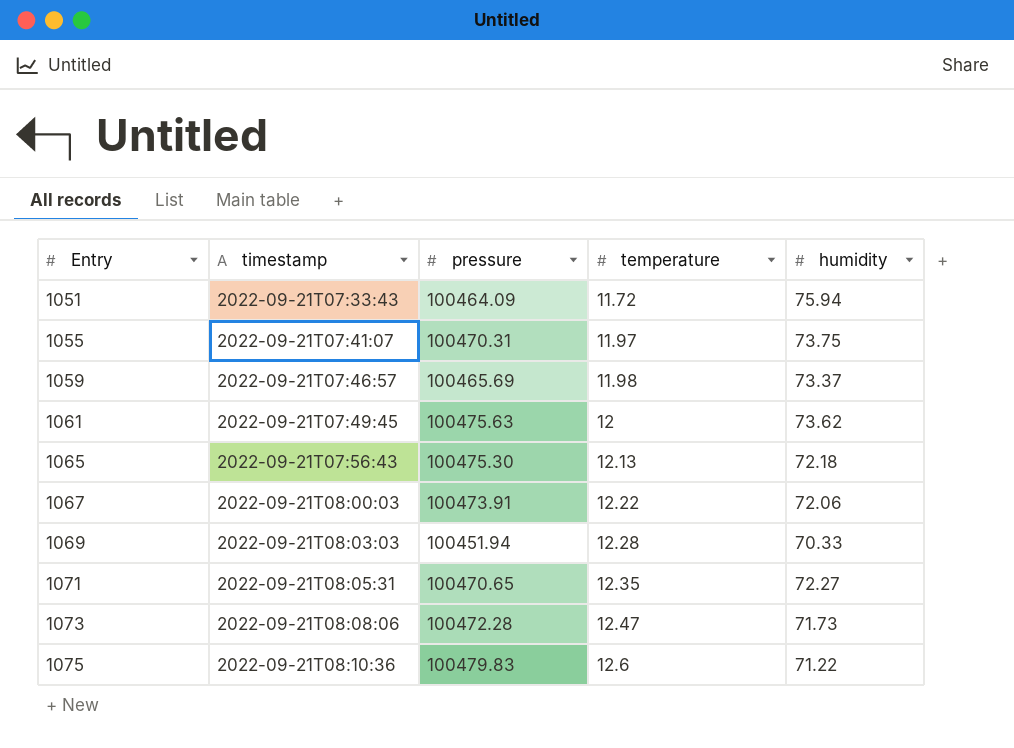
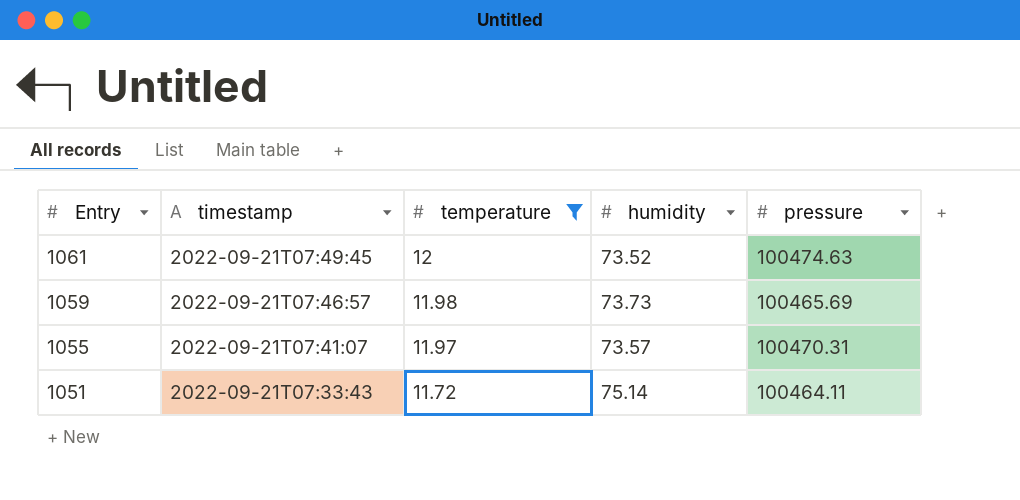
filter: none -> temperature <= 12
row order: Entry ascending -> Entry descending
column pressure | position: 3 -> 5
1061 | humidity: 73.62 -> 73.52
1061 | pressure: 100475.63 -> 100474.63
1059 | humidity: 73.37 -> 73.73
1055 | humidity: 73.75 -> 73.57
1051 | humidity: 75.94 -> 75.14
1051 | pressure: 100464.09 -> 100464.11

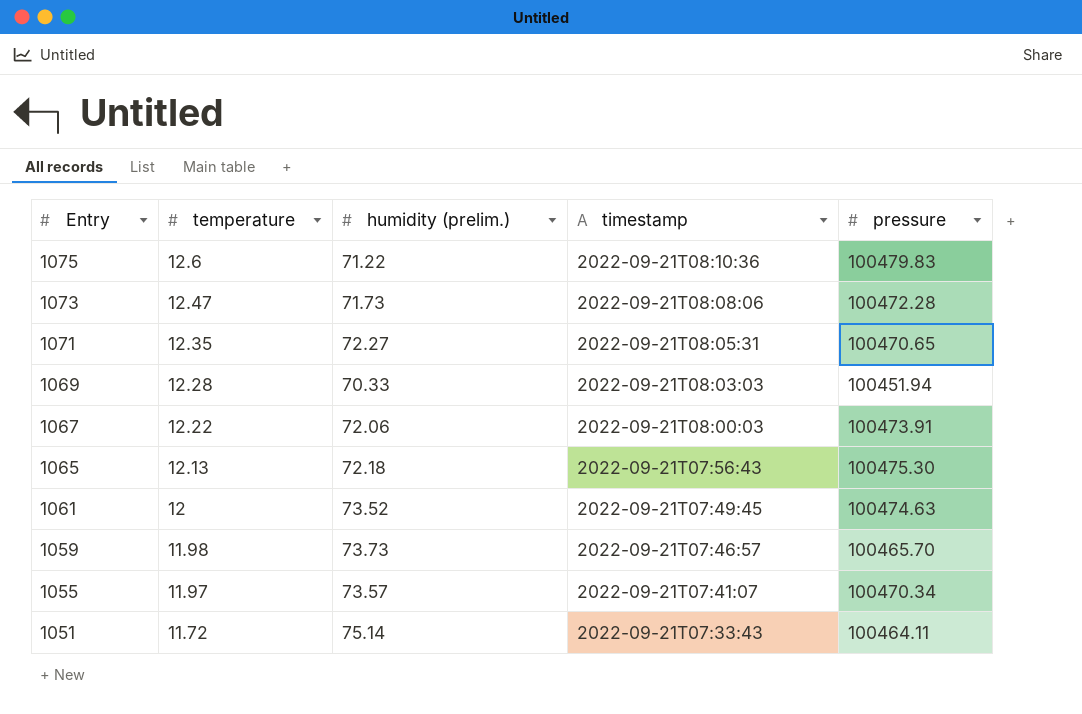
filter: temperature <= 12 -> none
column name: humidity -> humidity (prelim.)
column timestamp | position: 2 -> 4
1059 | pressure: 100465.69 -> 100465.70
1055 | pressure: 100470.31 -> 100470.34

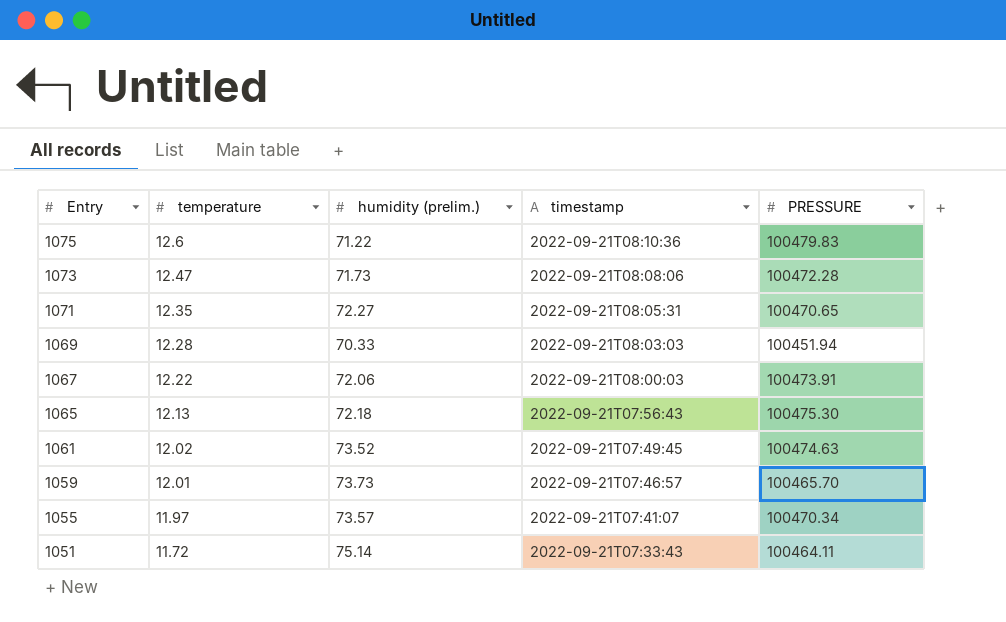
column name: pressure -> PRESSURE
1061 | temperature: 12 -> 12.02
1059 | temperature: 11.98 -> 12.01

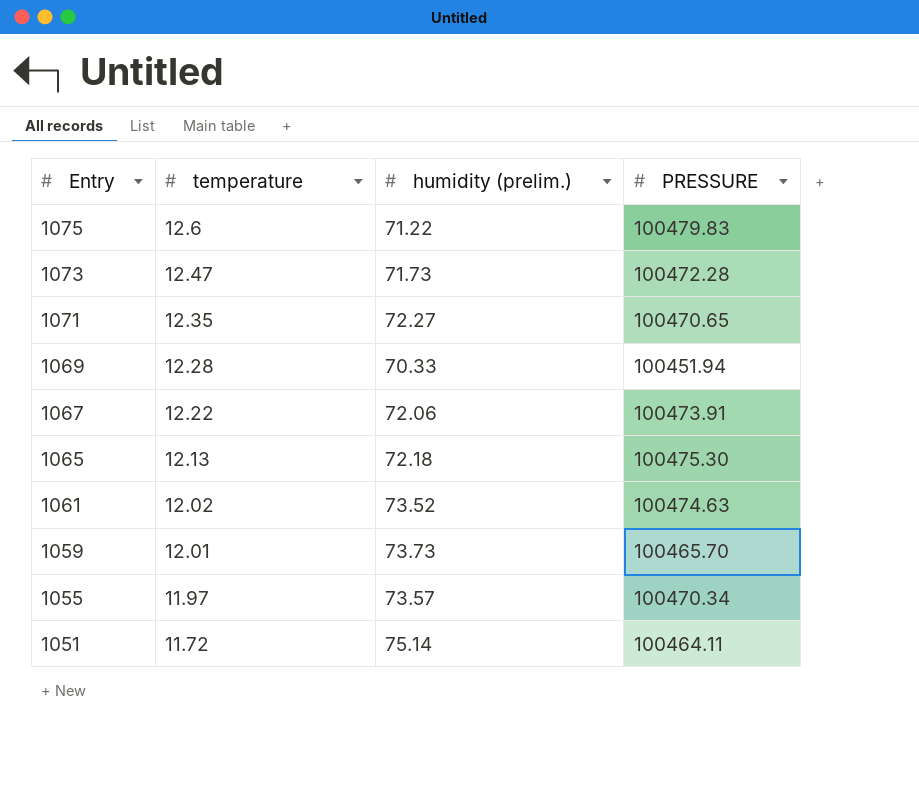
column timestamp | position: 4 -> none

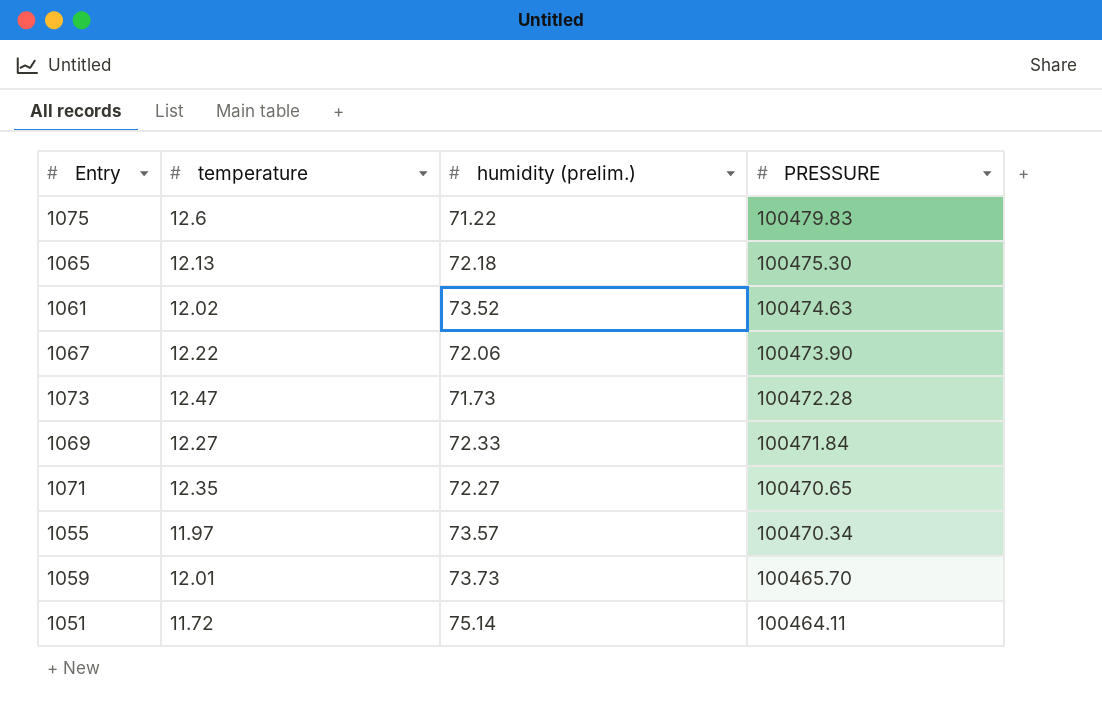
row order: Entry descending -> PRESSURE descending
1067 | PRESSURE: 100473.91 -> 100473.90
1069 | temperature: 12.28 -> 12.27
1069 | humidity (prelim.): 70.33 -> 72.33
1069 | PRESSURE: 100451.94 -> 100471.84

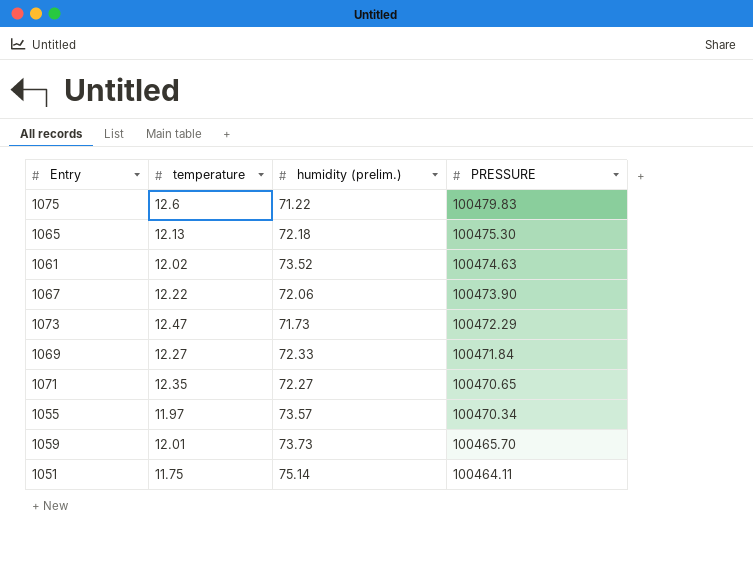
1073 | PRESSURE: 100472.28 -> 100472.29
1051 | temperature: 11.72 -> 11.75

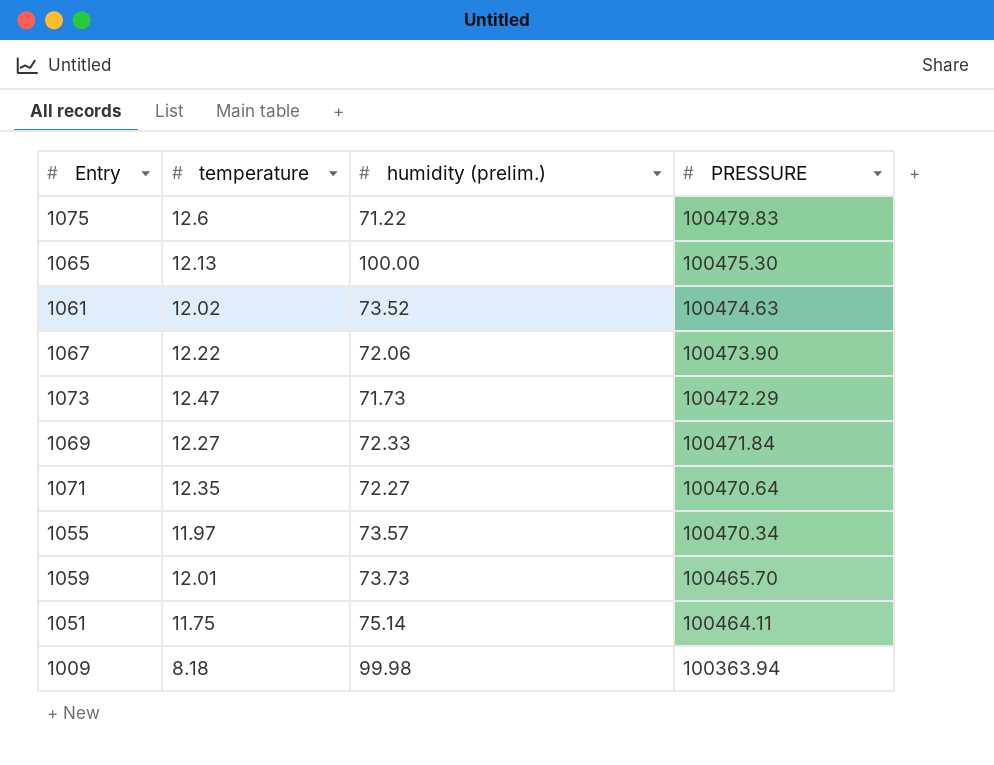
1065 | humidity (prelim.): 72.18 -> 100.00
1071 | PRESSURE: 100470.65 -> 100470.64
row 1009: none -> 8.18 | 99.98 | 100363.94

